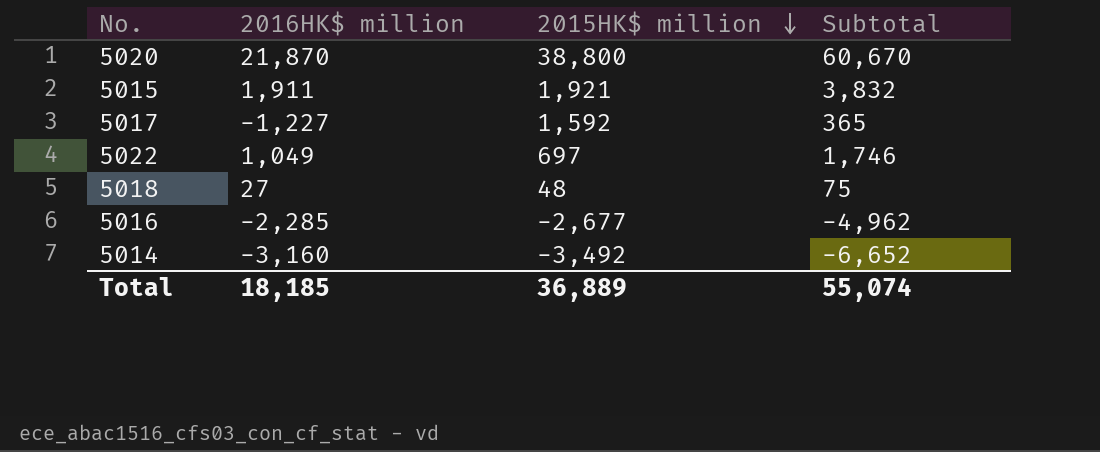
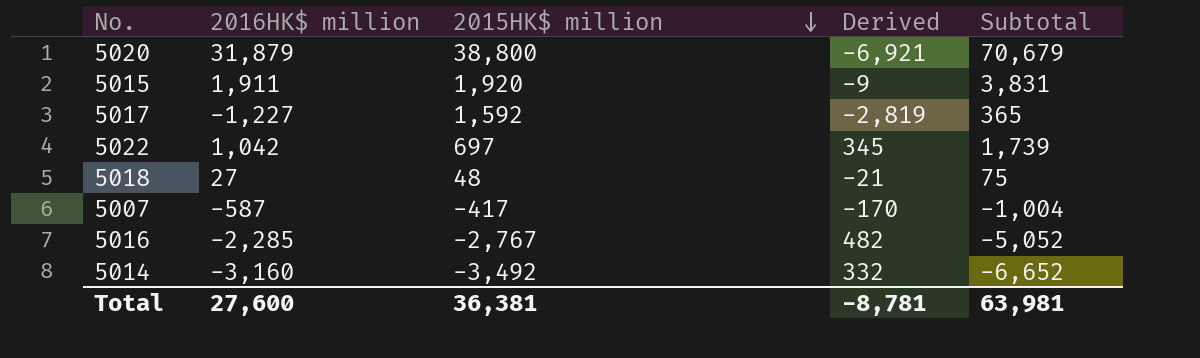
column Derived | formula: none -> [2016HK$ million] - [2015HK$ million]
5020 | 2016HK$ million: 21,870 -> 31,879
5020 | Subtotal: 60,670 -> 70,679
5015 | 2015HK$ million: 1,921 -> 1,920
5015 | Subtotal: 3,832 -> 3,831
5022 | 2016HK$ million: 1,049 -> 1,042
5022 | Subtotal: 1,746 -> 1,739
row 5007: none -> -587 | -417 | -170 | -1,004
5016 | 2015HK$ million: -2,677 -> -2,767
5016 | Subtotal: -4,962 -> -5,052
Total | 2016HK$ million: 18,185 -> 27,600
Total | 2015HK$ million: 36,889 -> 36,381
Total | Subtotal: 55,074 -> 63,981

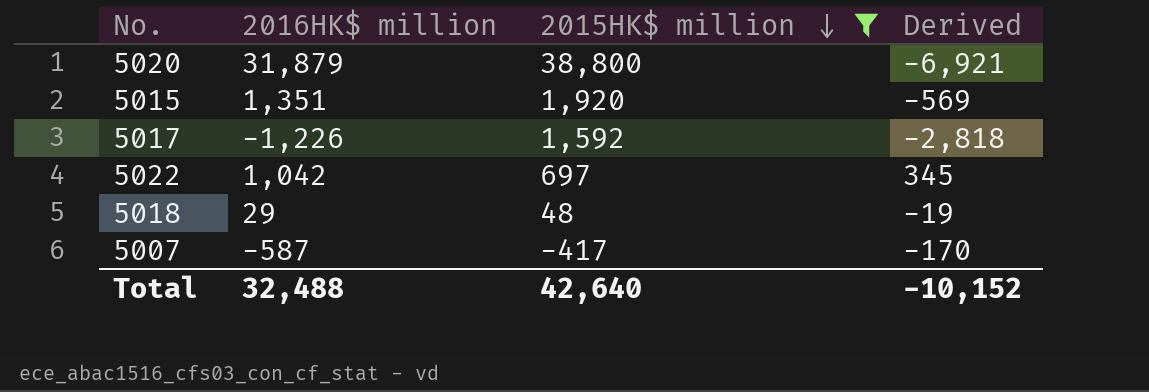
filter: none -> 2015HK$ million >= -417
column Subtotal | formula: [2016HK$ million] + [2015HK$ million] -> none
5015 | 2016HK$ million: 1,911 -> 1,351
5015 | Derived: -9 -> -569
5017 | 2016HK$ million: -1,227 -> -1,226
5017 | Derived: -2,819 -> -2,818
5018 | 2016HK$ million: 27 -> 29
5018 | Derived: -21 -> -19
Total | 2016HK$ million: 27,600 -> 32,488
Total | 2015HK$ million: 36,381 -> 42,640
Total | Derived: -8,781 -> -10,152

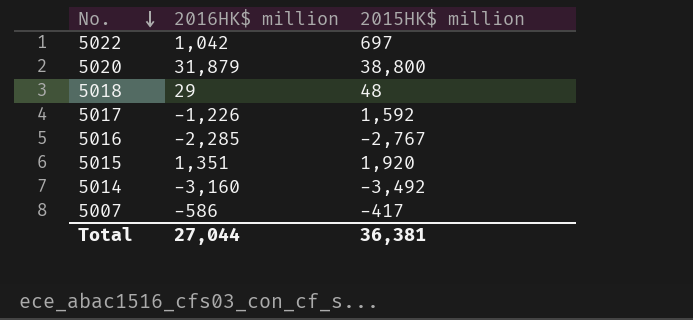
filter: 2015HK$ million >= -417 -> none
row order: 2015HK$ million descending -> No. descending
column Derived | formula: [2016HK$ million] - [2015HK$ million] -> none
5007 | 2016HK$ million: -587 -> -586
Total | 2016HK$ million: 32,488 -> 27,044
Total | 2015HK$ million: 42,640 -> 36,381

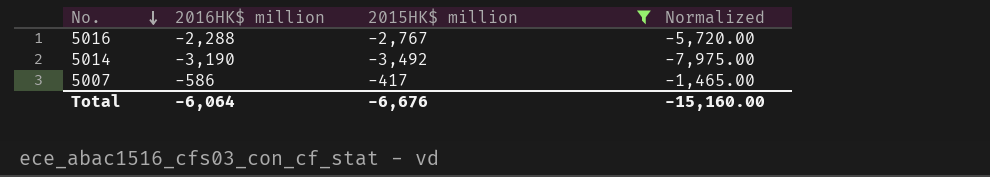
filter: none -> 2015HK$ million <= -417
column Normalized | formula: none -> [2016HK$ million] * 2.5
5016 | 2016HK$ million: -2,285 -> -2,288
5014 | 2016HK$ million: -3,160 -> -3,190
Total | 2016HK$ million: 27,044 -> -6,064
Total | 2015HK$ million: 36,381 -> -6,676

